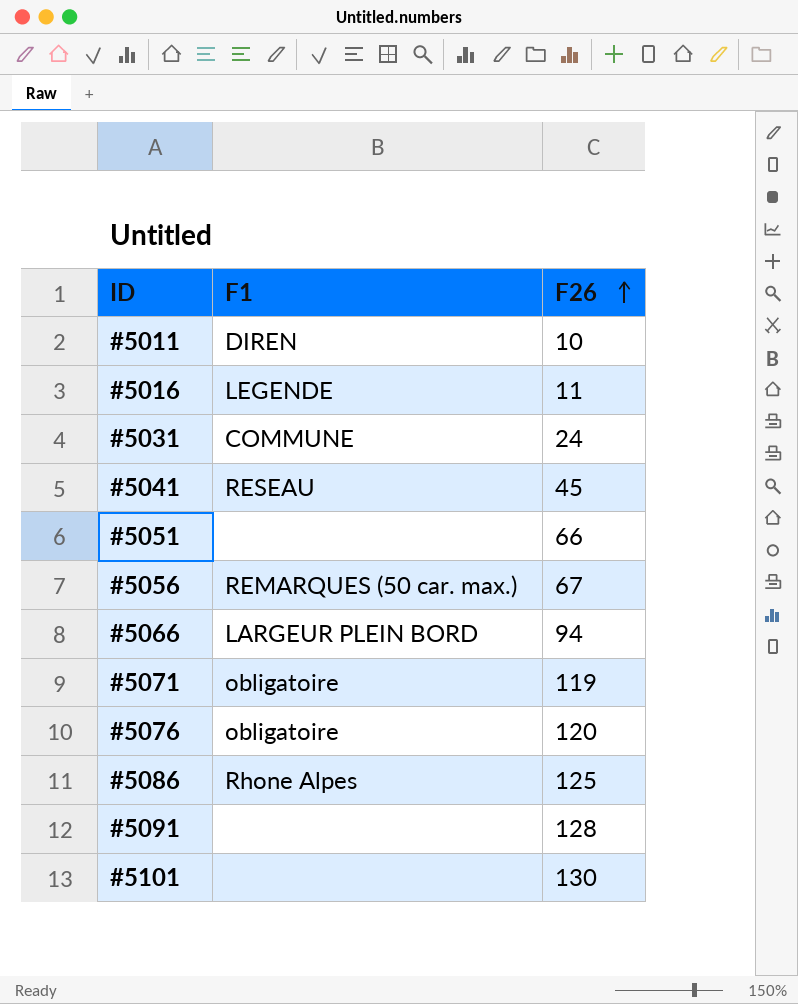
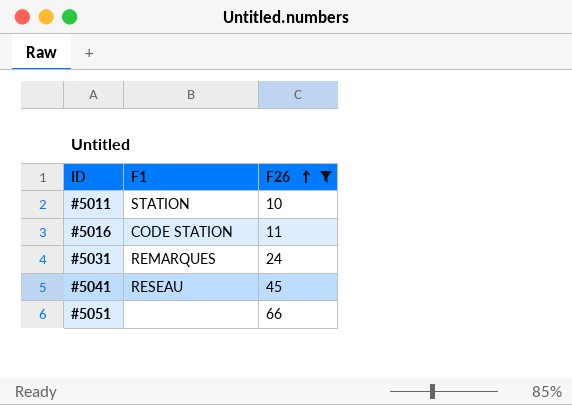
filter: none -> F26 <= 66
#5011 | F1: DIREN -> STATION
#5016 | F1: LEGENDE -> CODE STATION
#5031 | F1: COMMUNE -> REMARQUES

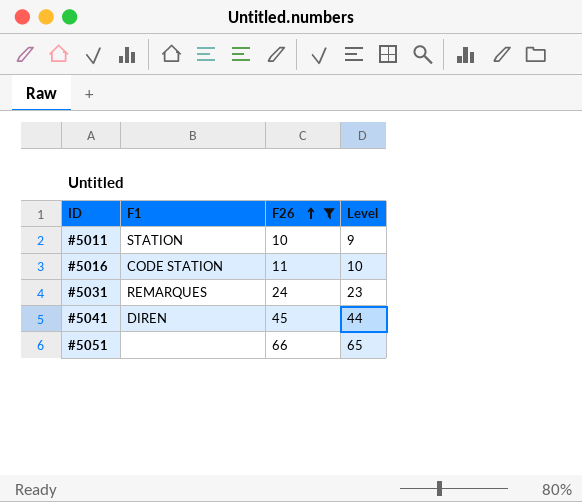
column Level | formula: none -> [F26] - 1
#5041 | F1: RESEAU -> DIREN

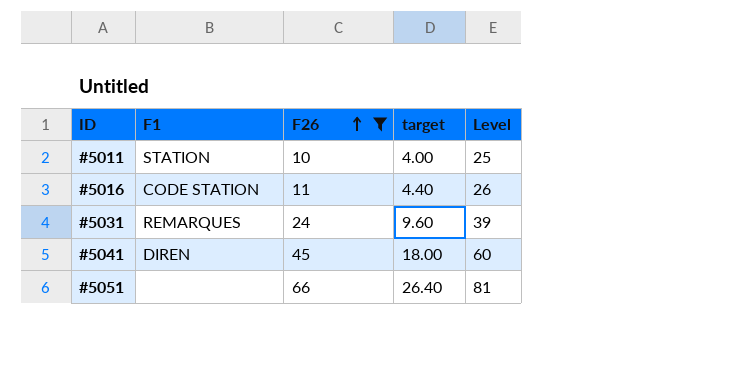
column target | formula: none -> [F26] * 0.4
column Level | formula: [F26] - 1 -> [F26] + 15

